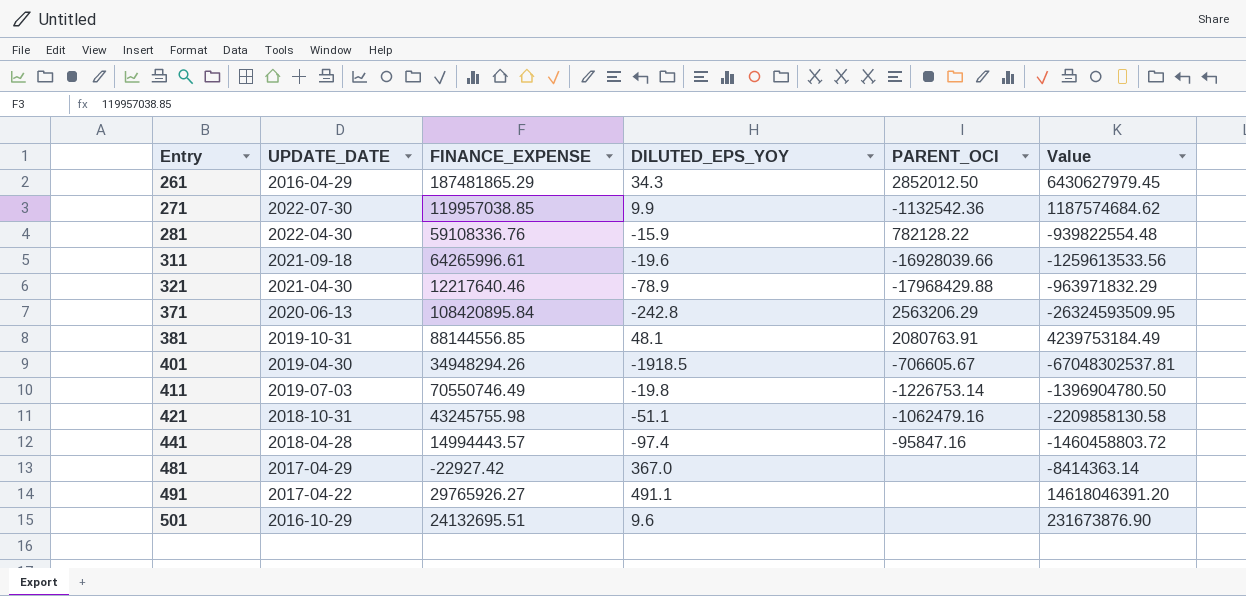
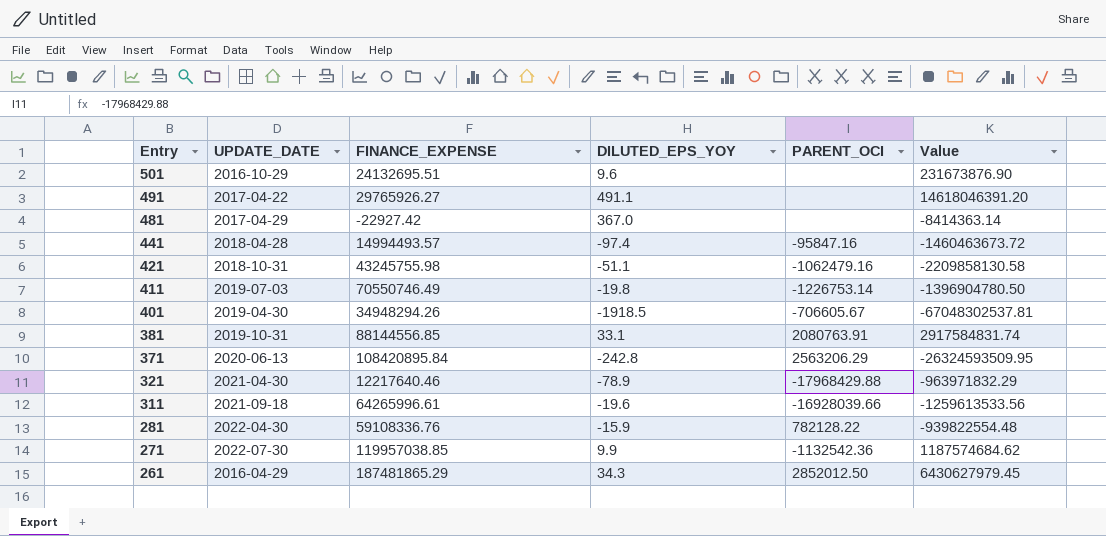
row order: Entry ascending -> Entry descending
441 | FINANCE_EXPENSE: 14994443.57 -> 14994493.57
441 | Value: -1460458803.72 -> -1460463673.72
381 | DILUTED_EPS_YOY: 48.1 -> 33.1
381 | Value: 4239753184.49 -> 2917584831.74

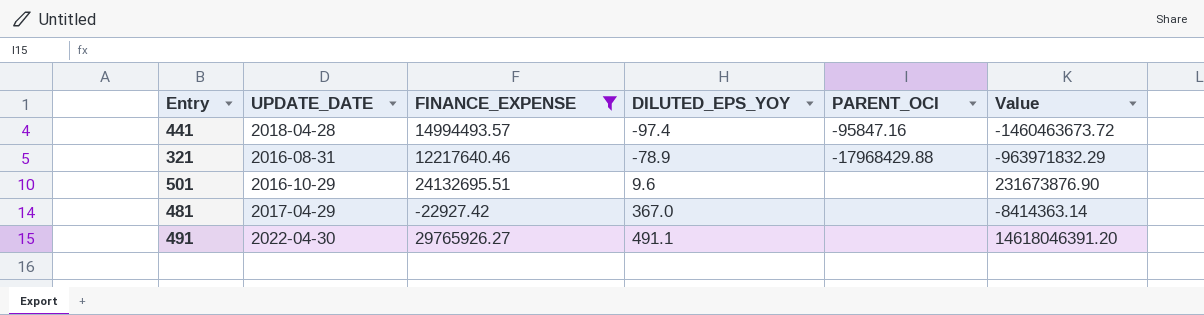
filter: none -> FINANCE_EXPENSE <= 29765926.27
row order: Entry descending -> DILUTED_EPS_YOY ascending
321 | UPDATE_DATE: 2021-04-30 -> 2016-08-31
491 | UPDATE_DATE: 2017-04-22 -> 2022-04-30

